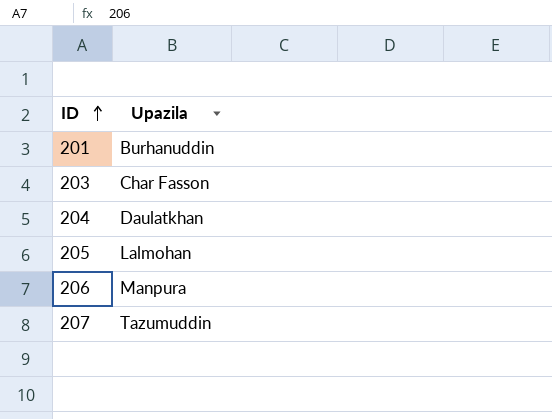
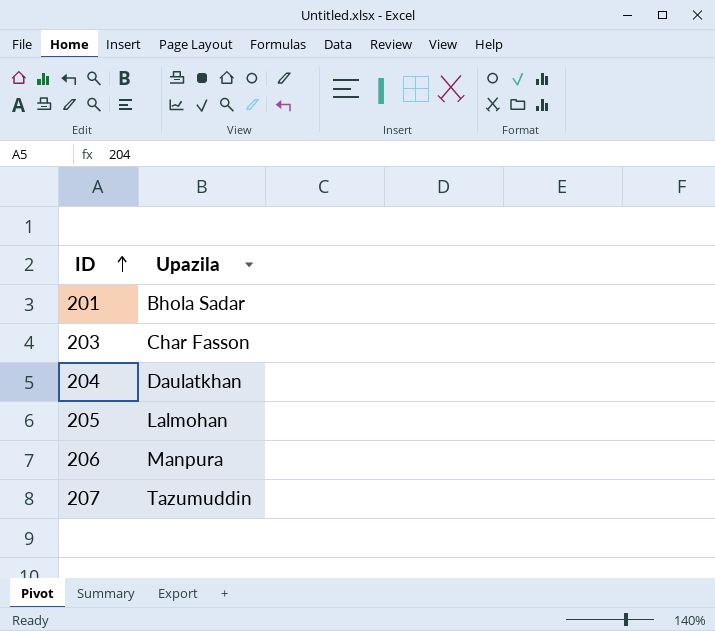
201 | Upazila: Burhanuddin -> Bhola Sadar

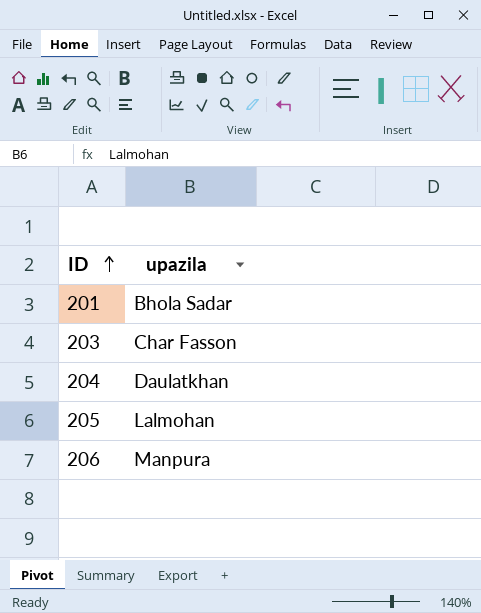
column name: Upazila -> upazila
row 207: Tazumuddin -> none

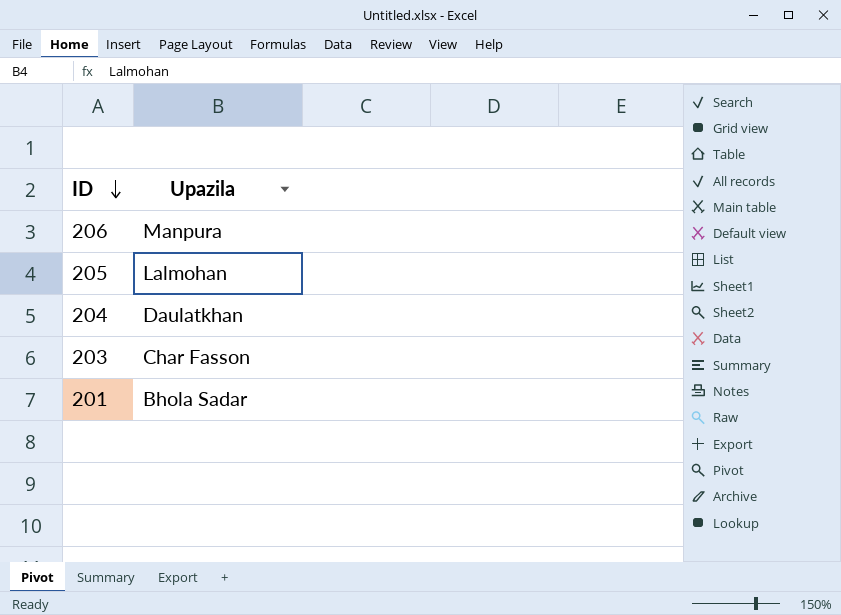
row order: ID ascending -> ID descending
column name: upazila -> Upazila

